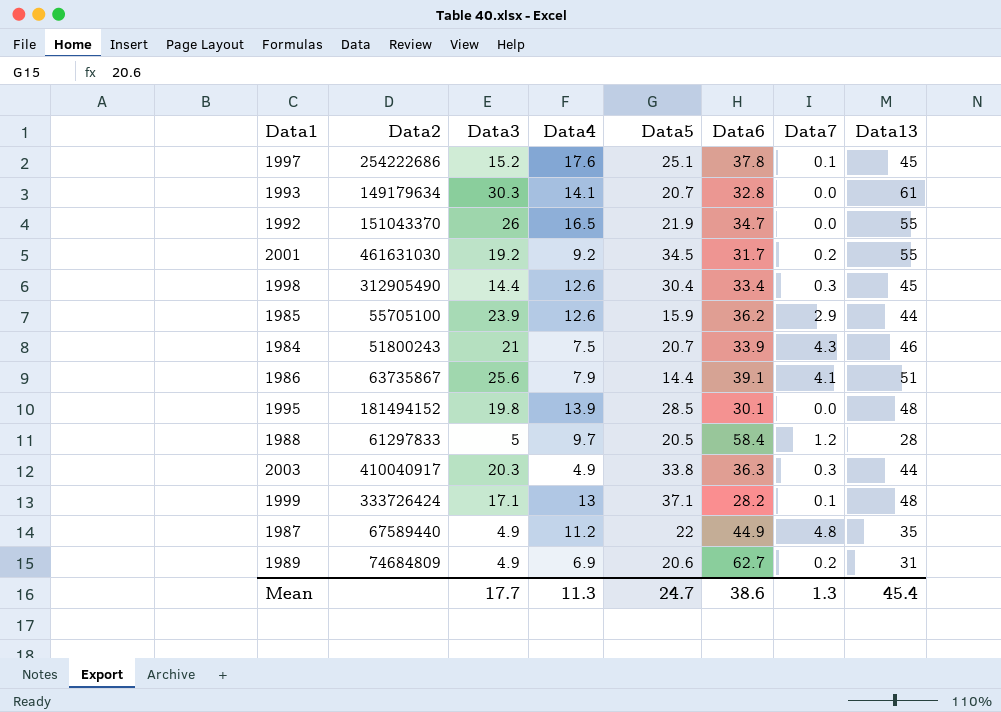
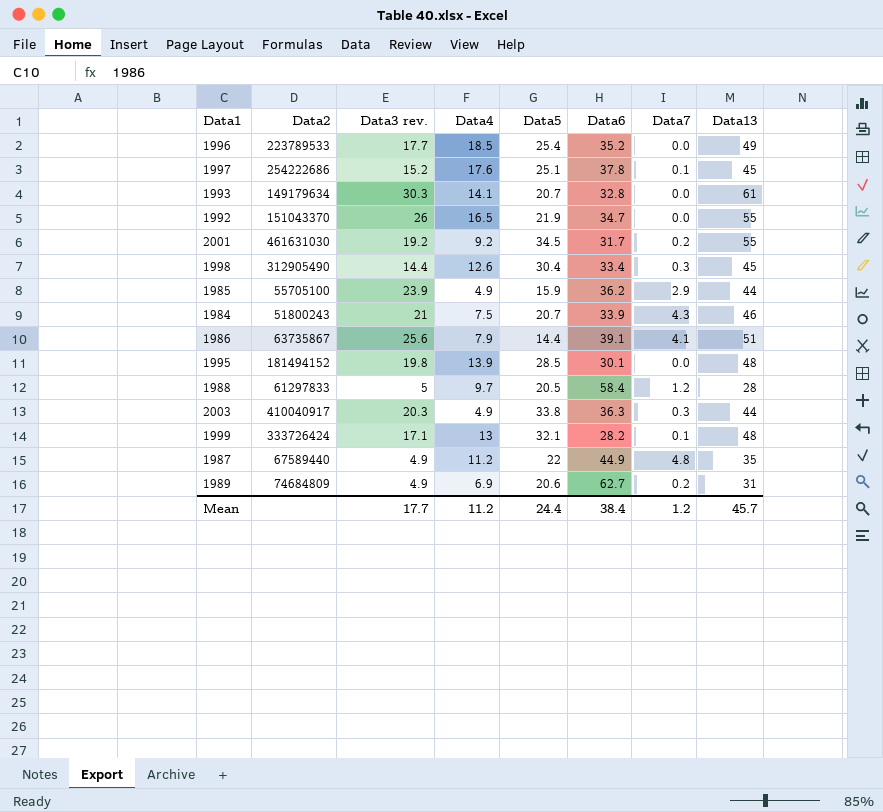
column name: Data3 -> Data3 rev.
row 1996: none -> 223789533 | 17.7 | 18.5 | 25.4 | 35.2 | 0.0 | 49
1985 | Data4: 12.6 -> 4.9
1999 | Data5: 37.1 -> 32.1
Mean | Data4: 11.3 -> 11.2
Mean | Data5: 24.7 -> 24.4
Mean | Data6: 38.6 -> 38.4
Mean | Data7: 1.3 -> 1.2
Mean | Data13: 45.4 -> 45.7

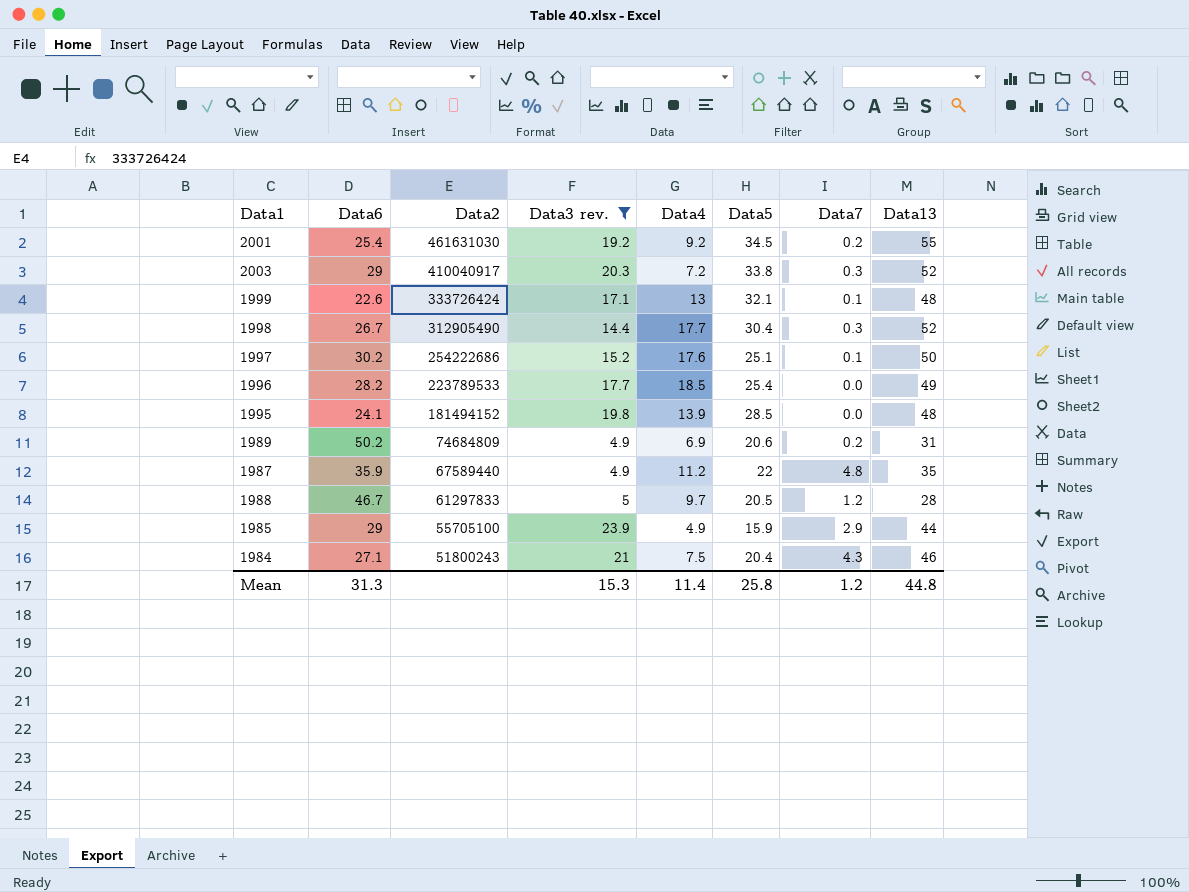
filter: none -> Data3 rev. <= 23.9
row order: none -> Data2 descending
column Data6 | position: 6 -> 2
2001 | Data6: 31.7 -> 25.4
2003 | Data6: 36.3 -> 29
2003 | Data4: 4.9 -> 7.2
2003 | Data13: 44 -> 52
1999 | Data6: 28.2 -> 22.6
1998 | Data6: 33.4 -> 26.7
1998 | Data4: 12.6 -> 17.7
1998 | Data13: 45 -> 52
1997 | Data6: 37.8 -> 30.2
1997 | Data13: 45 -> 50
1996 | Data6: 35.2 -> 28.2
1995 | Data6: 30.1 -> 24.1
1989 | Data6: 62.7 -> 50.2
1987 | Data6: 44.9 -> 35.9
1988 | Data6: 58.4 -> 46.7
1985 | Data6: 36.2 -> 29
1984 | Data6: 33.9 -> 27.1
1984 | Data5: 20.7 -> 20.4
Mean | Data6: 38.4 -> 31.3
Mean | Data3 rev.: 17.7 -> 15.3
Mean | Data4: 11.2 -> 11.4
Mean | Data5: 24.4 -> 25.8
Mean | Data13: 45.7 -> 44.8

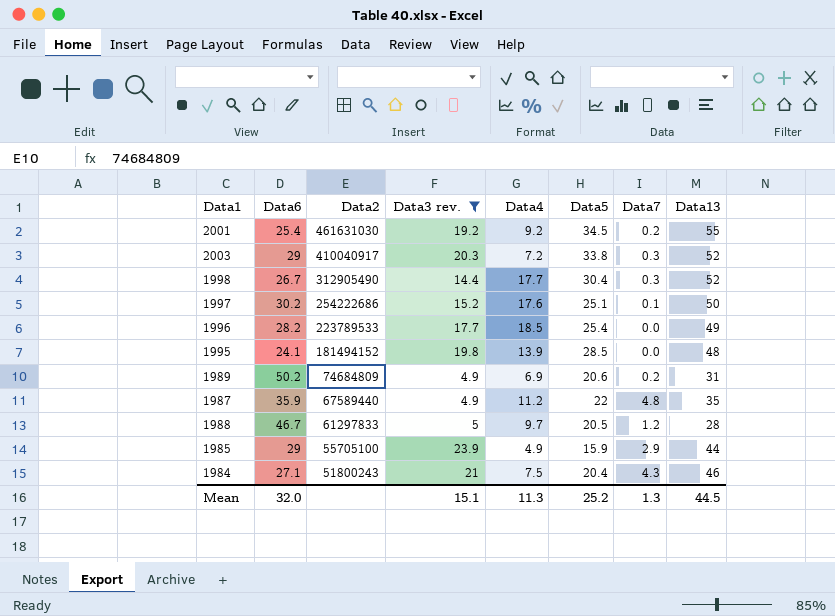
row 1999: 22.6 | 333726424 | 17.1 | 13 | 32.1 | 0.1 | 48 -> none
Mean | Data6: 31.3 -> 32.0
Mean | Data3 rev.: 15.3 -> 15.1
Mean | Data4: 11.4 -> 11.3
Mean | Data5: 25.8 -> 25.2
Mean | Data7: 1.2 -> 1.3
Mean | Data13: 44.8 -> 44.5

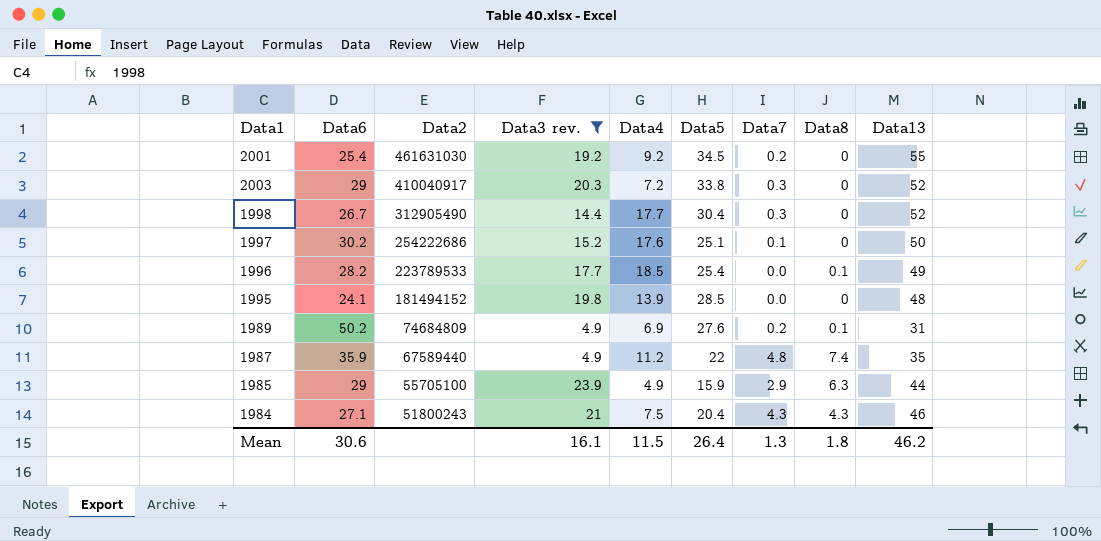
column Data8 | position: none -> 8
row 1988: 46.7 | 61297833 | 5 | 9.7 | 20.5 | 1.2 | 28 -> none
1989 | Data5: 20.6 -> 27.6
Mean | Data6: 32.0 -> 30.6
Mean | Data3 rev.: 15.1 -> 16.1
Mean | Data4: 11.3 -> 11.5
Mean | Data5: 25.2 -> 26.4
Mean | Data13: 44.5 -> 46.2

